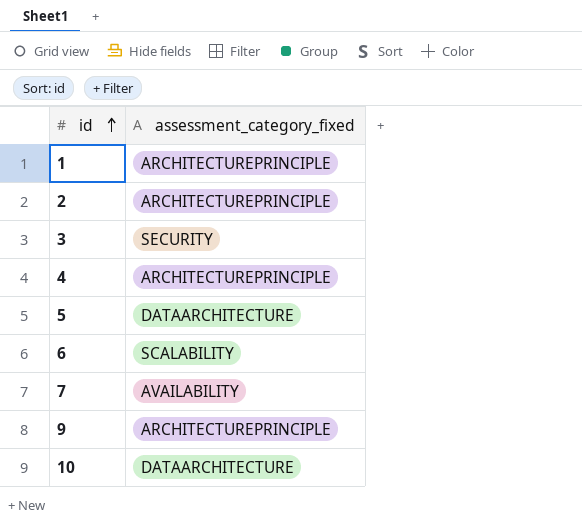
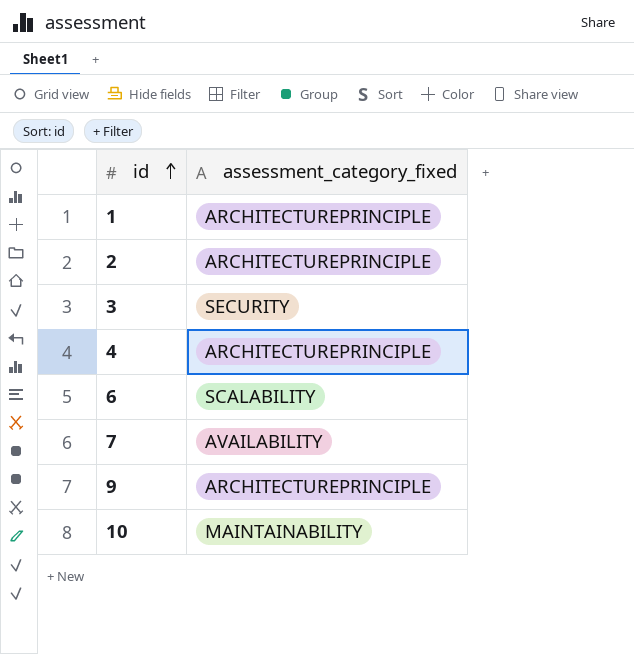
row 5: DATAARCHITECTURE -> none
10 | assessment_category_fixed: DATAARCHITECTURE -> MAINTAINABILITY

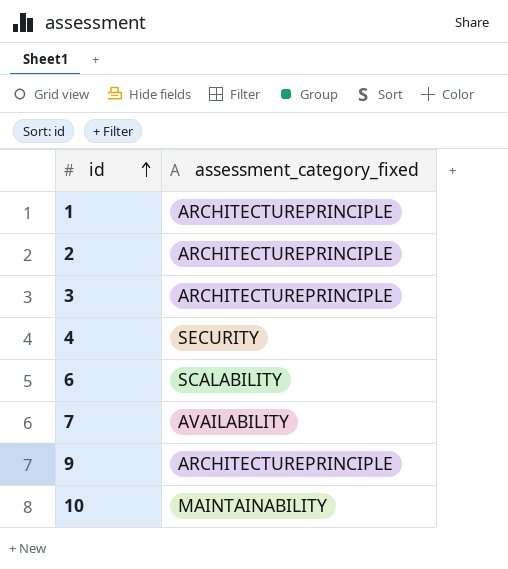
3 | assessment_category_fixed: SECURITY -> ARCHITECTUREPRINCIPLE
4 | assessment_category_fixed: ARCHITECTUREPRINCIPLE -> SECURITY

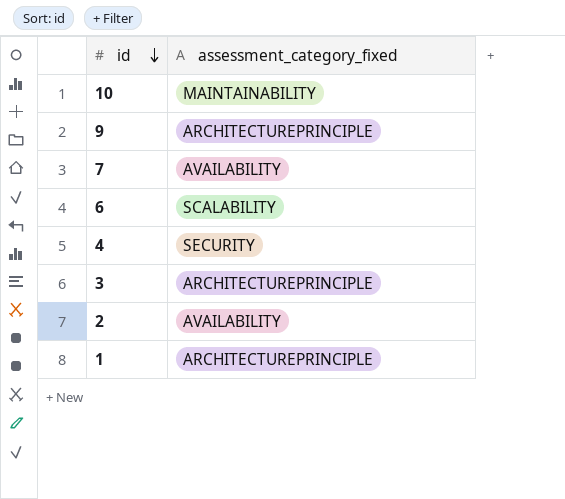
row order: id ascending -> id descending
2 | assessment_category_fixed: ARCHITECTUREPRINCIPLE -> AVAILABILITY

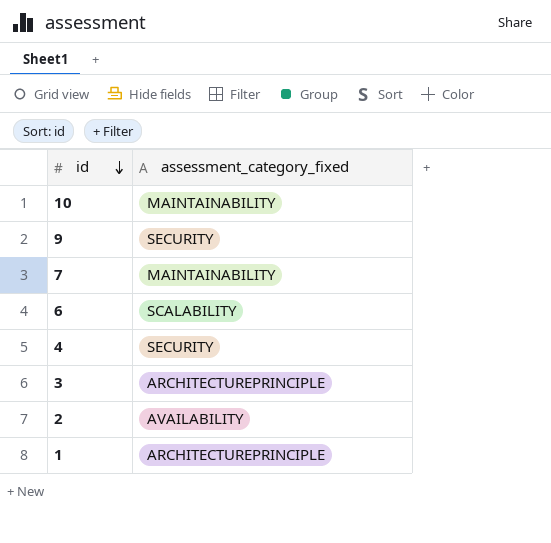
9 | assessment_category_fixed: ARCHITECTUREPRINCIPLE -> SECURITY
7 | assessment_category_fixed: AVAILABILITY -> MAINTAINABILITY

